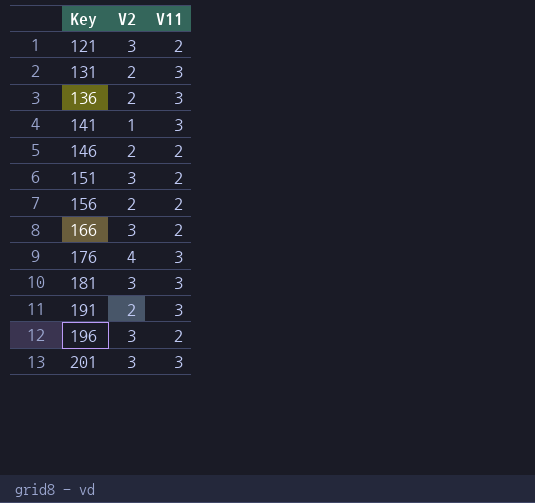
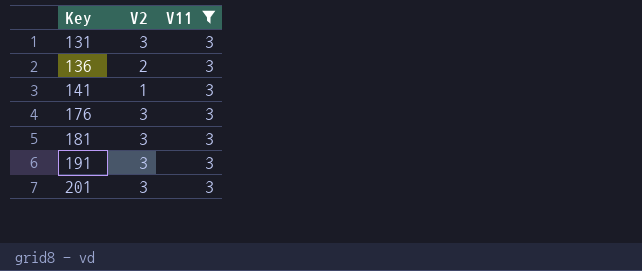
filter: none -> V11 = 3
131 | V2: 2 -> 3
176 | V2: 4 -> 3
191 | V2: 2 -> 3

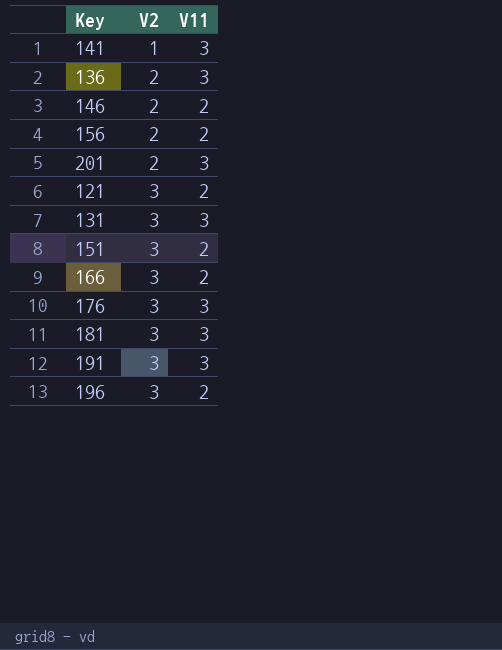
filter: V11 = 3 -> none
row order: Key ascending -> V2 ascending
201 | V2: 3 -> 2

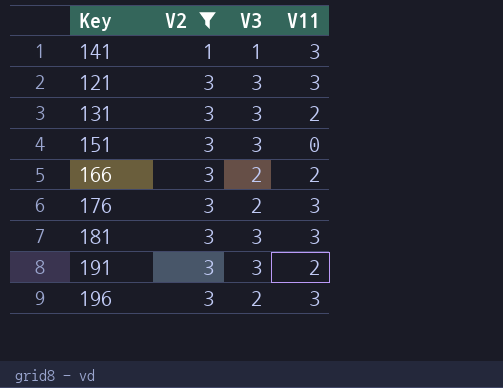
filter: none -> V2 != 2
column V3 | position: none -> 3
121 | V11: 2 -> 3
131 | V11: 3 -> 2
151 | V11: 2 -> 0
191 | V11: 3 -> 2
196 | V11: 2 -> 3

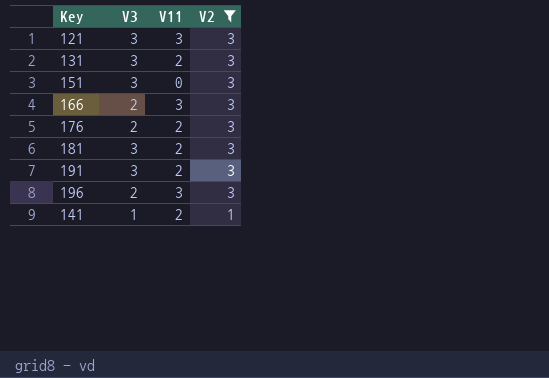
row order: V2 ascending -> V2 descending
column V2 | position: 2 -> 4
166 | V11: 2 -> 3
176 | V11: 3 -> 2
181 | V11: 3 -> 2
141 | V11: 3 -> 2

